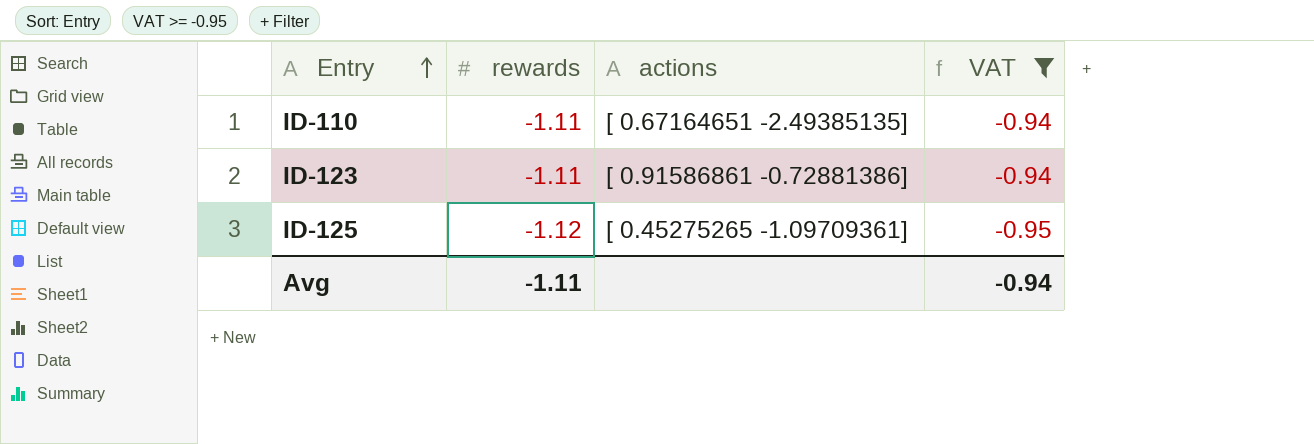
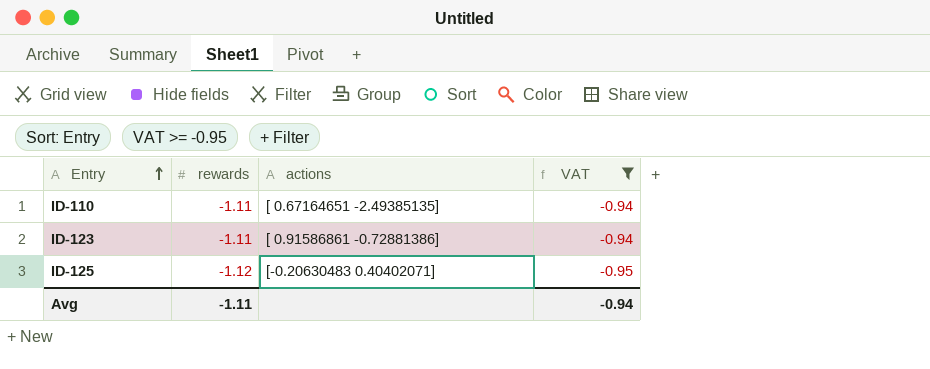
ID-125 | actions: [ 0.45275265 -1.09709361] -> [-0.20630483 0.40402071]

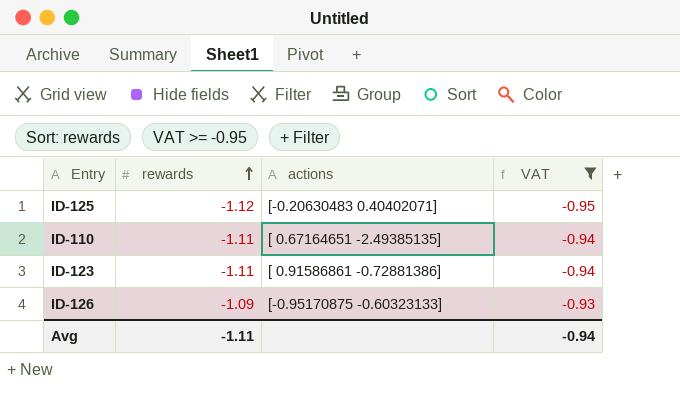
row order: Entry ascending -> rewards ascending
row ID-126: none -> -1.09 | [-0.95170875 -0.60323133] | -0.93

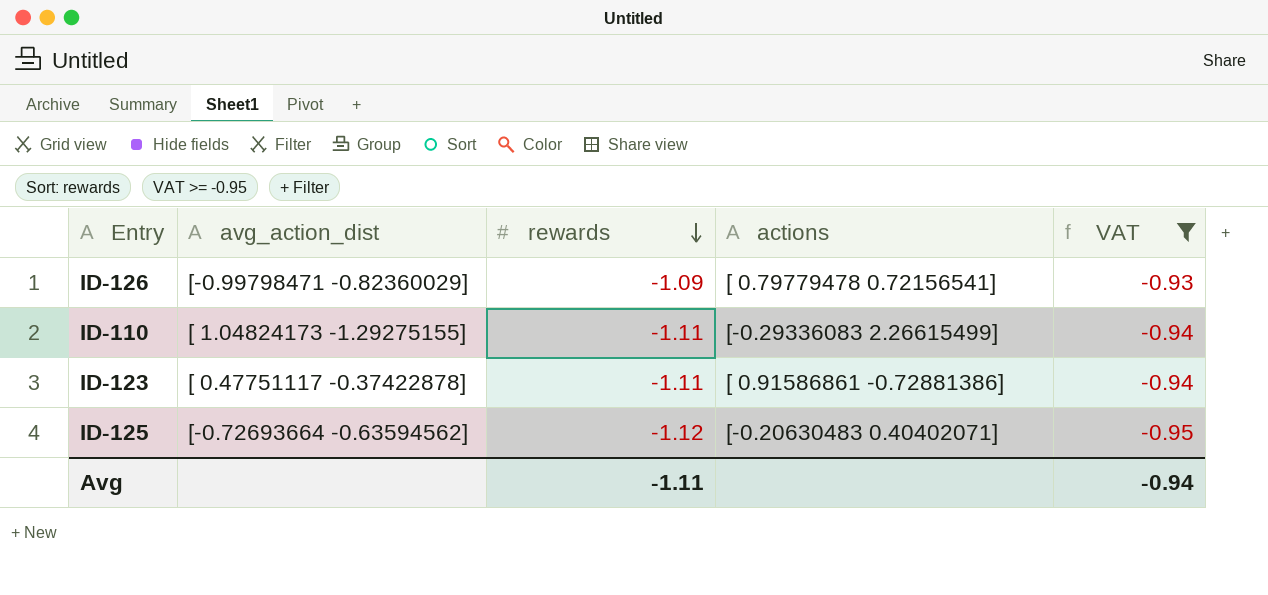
row order: rewards ascending -> rewards descending
column avg_action_dist | position: none -> 2
ID-126 | actions: [-0.95170875 -0.60323133] -> [ 0.79779478 0.72156541]
ID-110 | actions: [ 0.67164651 -2.49385135] -> [-0.29336083 2.26615499]

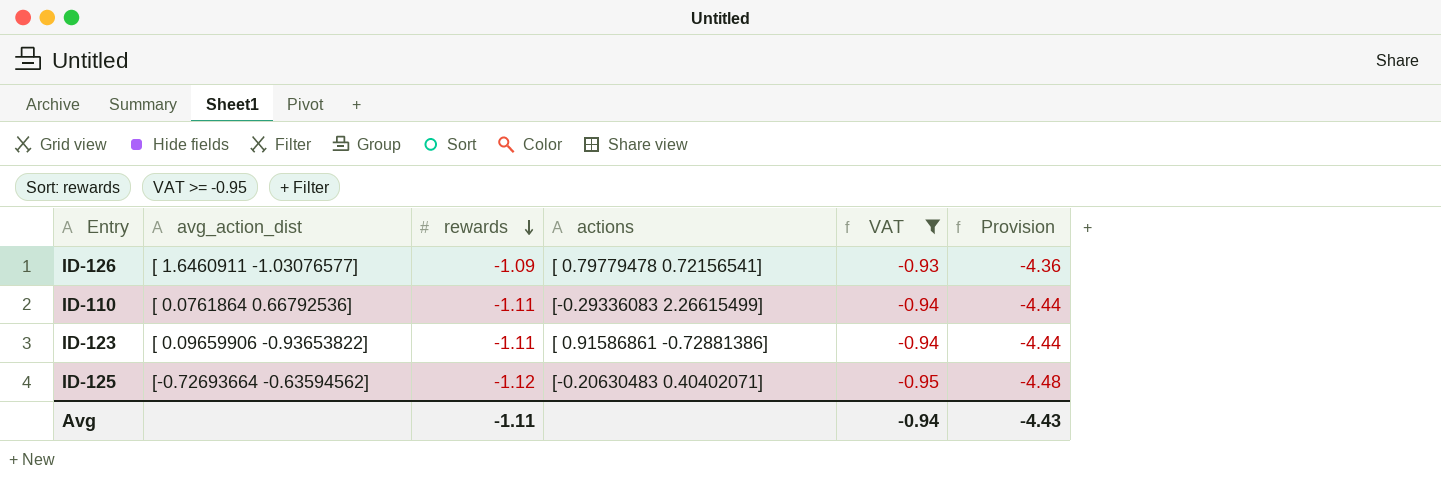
column Provision | formula: none -> [rewards] * 4
ID-126 | avg_action_dist: [-0.99798471 -0.82360029] -> [ 1.6460911 -1.03076577]
ID-110 | avg_action_dist: [ 1.04824173 -1.29275155] -> [ 0.0761864 0.66792536]
ID-123 | avg_action_dist: [ 0.47751117 -0.37422878] -> [ 0.09659906 -0.93653822]

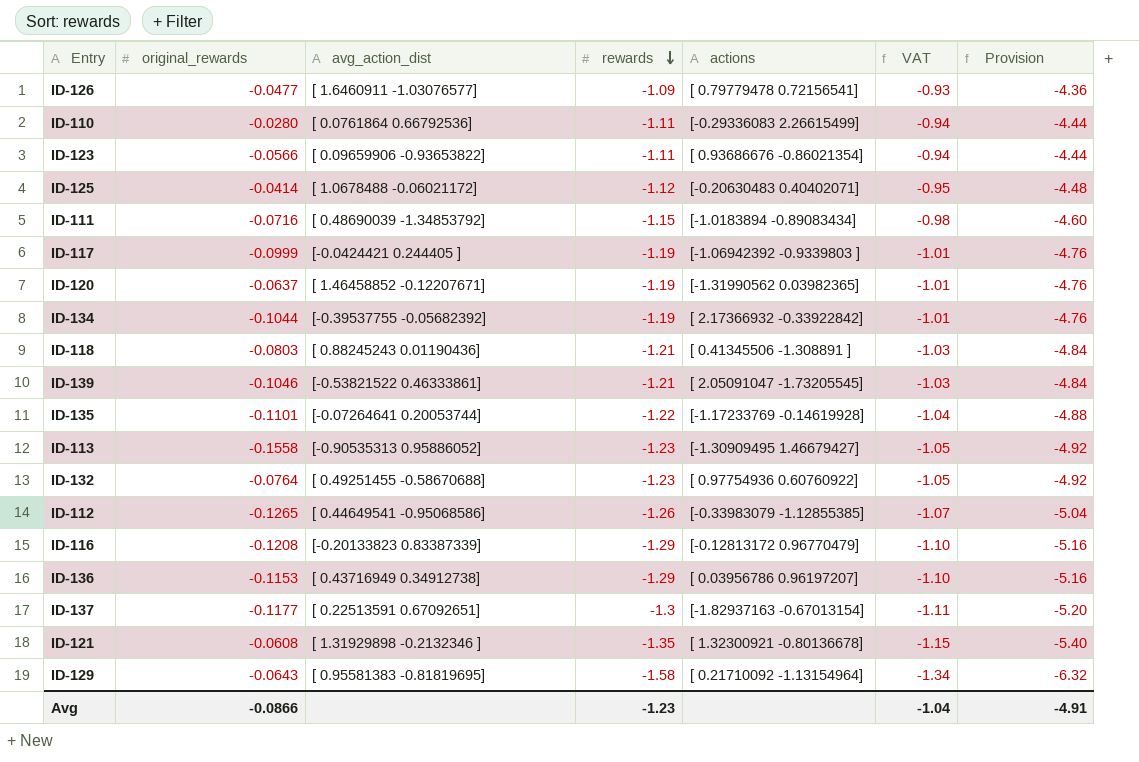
filter: VAT >= -0.95 -> none
column original_rewards | position: none -> 2
ID-123 | actions: [ 0.91586861 -0.72881386] -> [ 0.93686676 -0.86021354]
ID-125 | avg_action_dist: [-0.72693664 -0.63594562] -> [ 1.0678488 -0.06021172]
Avg | rewards: -1.11 -> -1.23
Avg | VAT: -0.94 -> -1.04
Avg | Provision: -4.43 -> -4.91

